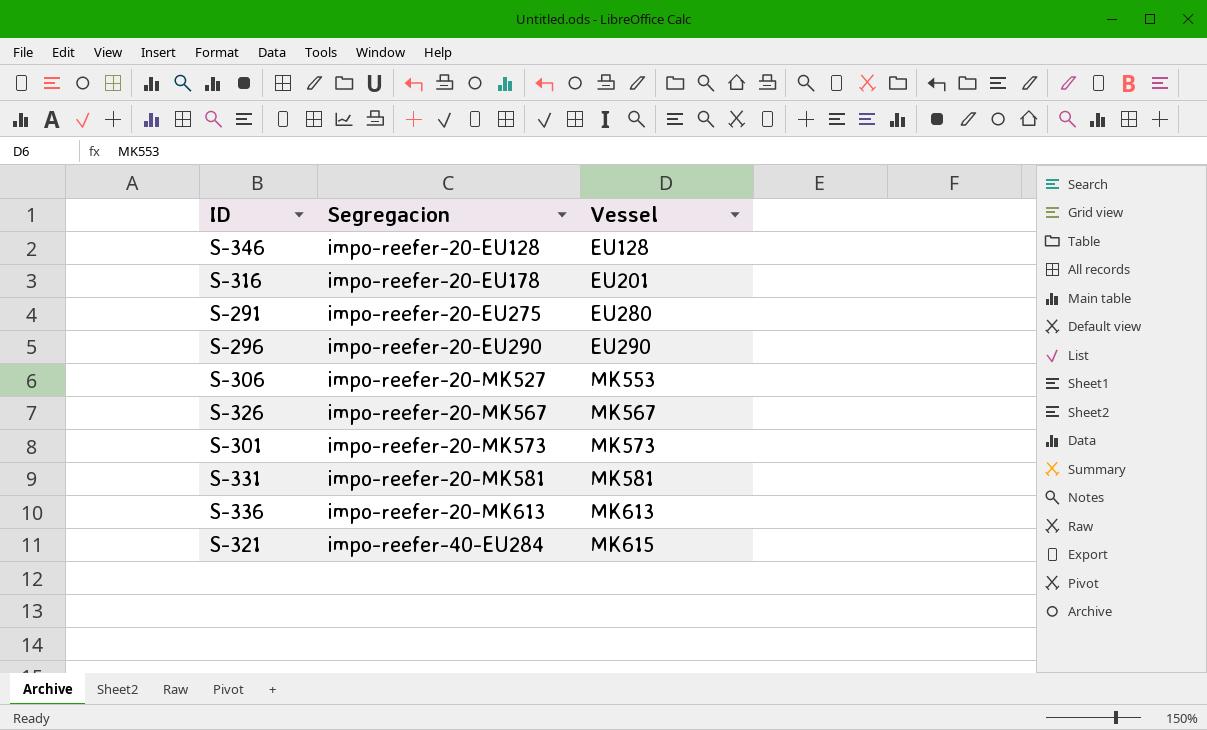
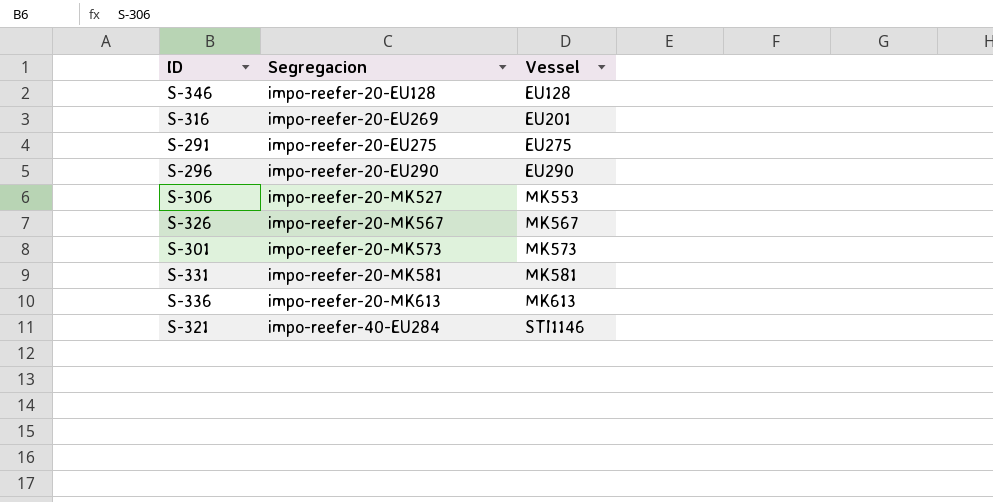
S-316 | Segregacion: impo-reefer-20-EU178 -> impo-reefer-20-EU269
S-291 | Vessel: EU280 -> EU275
S-321 | Vessel: MK615 -> STI1146

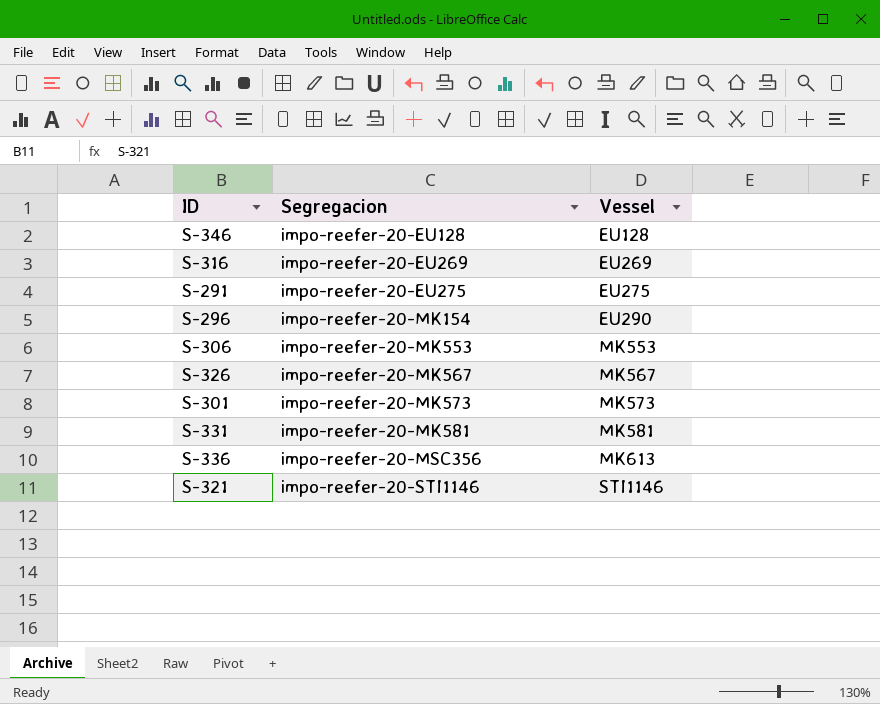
S-316 | Vessel: EU201 -> EU269
S-296 | Segregacion: impo-reefer-20-EU290 -> impo-reefer-20-MK154
S-306 | Segregacion: impo-reefer-20-MK527 -> impo-reefer-20-MK553
S-336 | Segregacion: impo-reefer-20-MK613 -> impo-reefer-20-MSC356
S-321 | Segregacion: impo-reefer-40-EU284 -> impo-reefer-20-STI1146

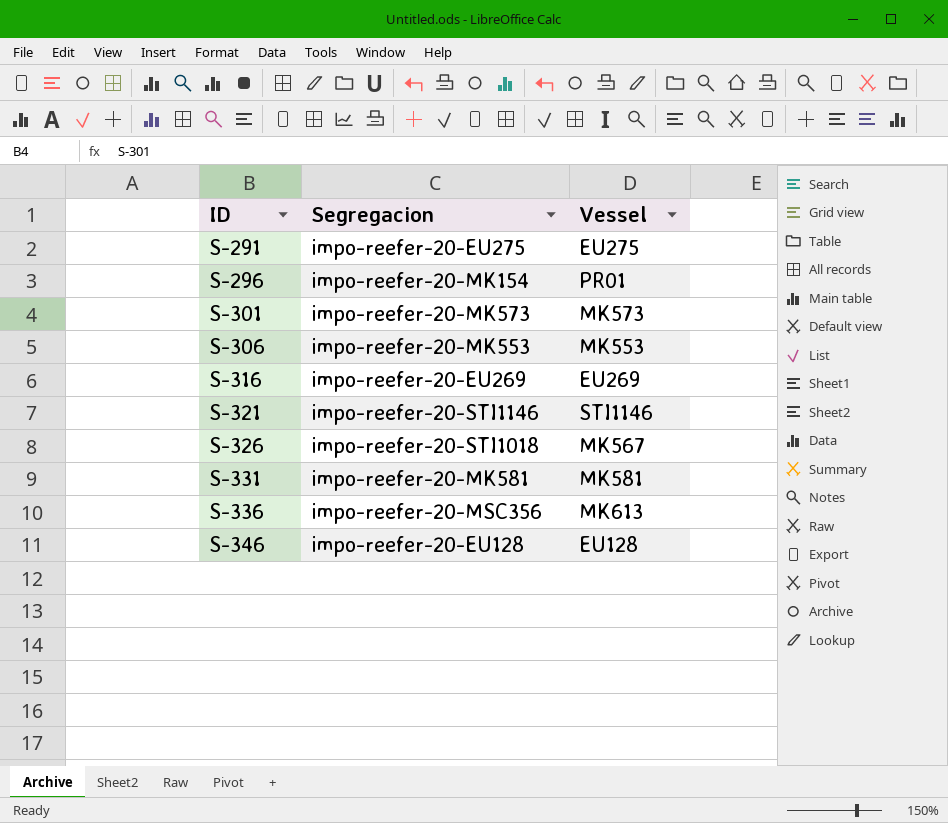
row order: Segregacion ascending -> ID ascending
S-296 | Vessel: EU290 -> PR01
S-326 | Segregacion: impo-reefer-20-MK567 -> impo-reefer-20-STI1018

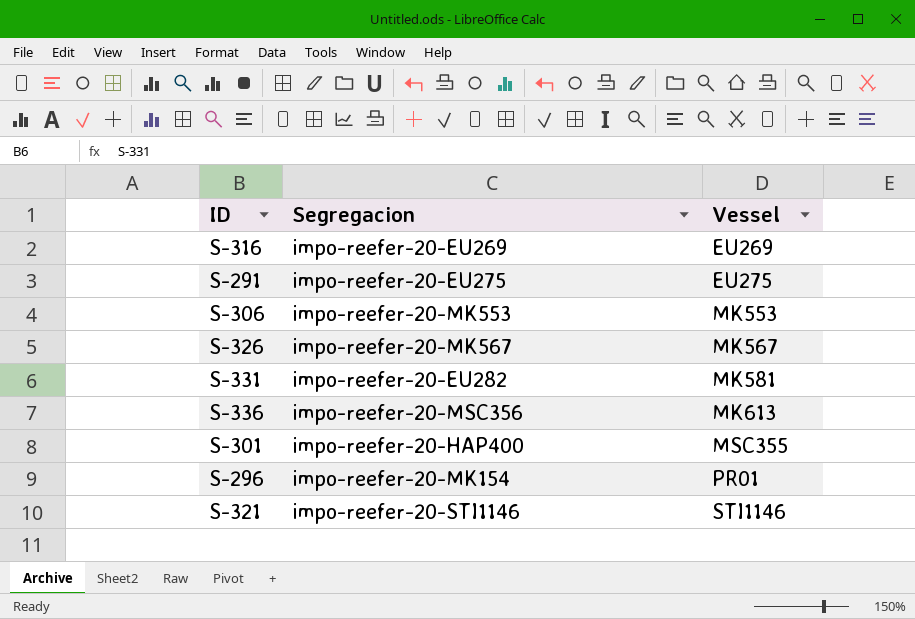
row order: ID ascending -> Vessel ascending
row S-346: impo-reefer-20-EU128 | EU128 -> none
S-326 | Segregacion: impo-reefer-20-STI1018 -> impo-reefer-20-MK567
S-331 | Segregacion: impo-reefer-20-MK581 -> impo-reefer-20-EU282
S-301 | Segregacion: impo-reefer-20-MK573 -> impo-reefer-20-HAP400
S-301 | Vessel: MK573 -> MSC355

